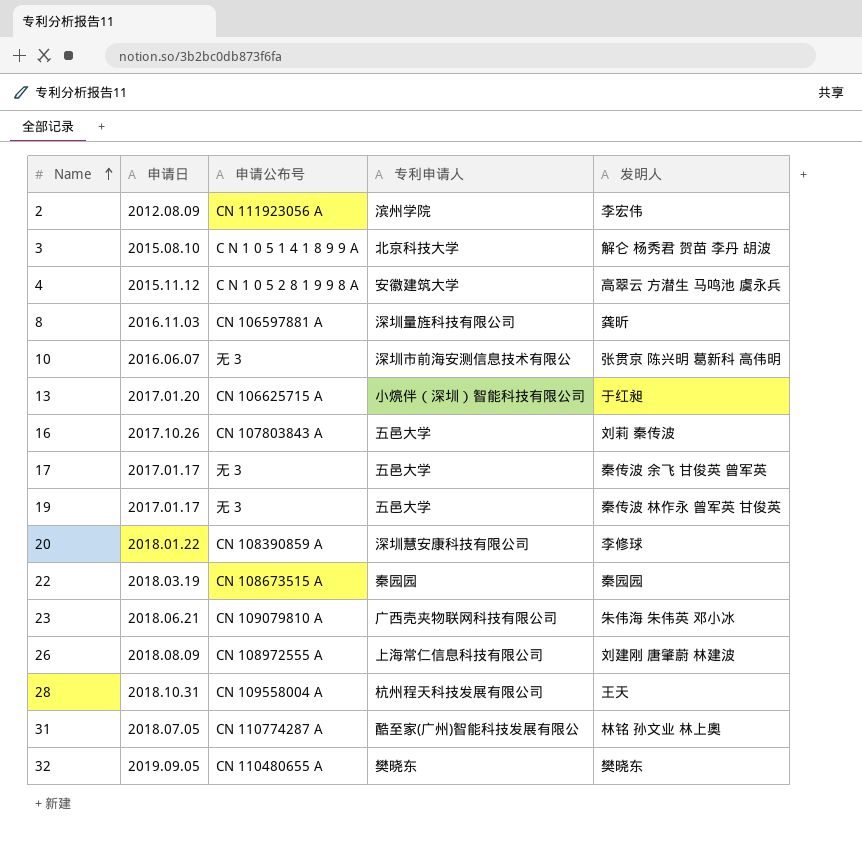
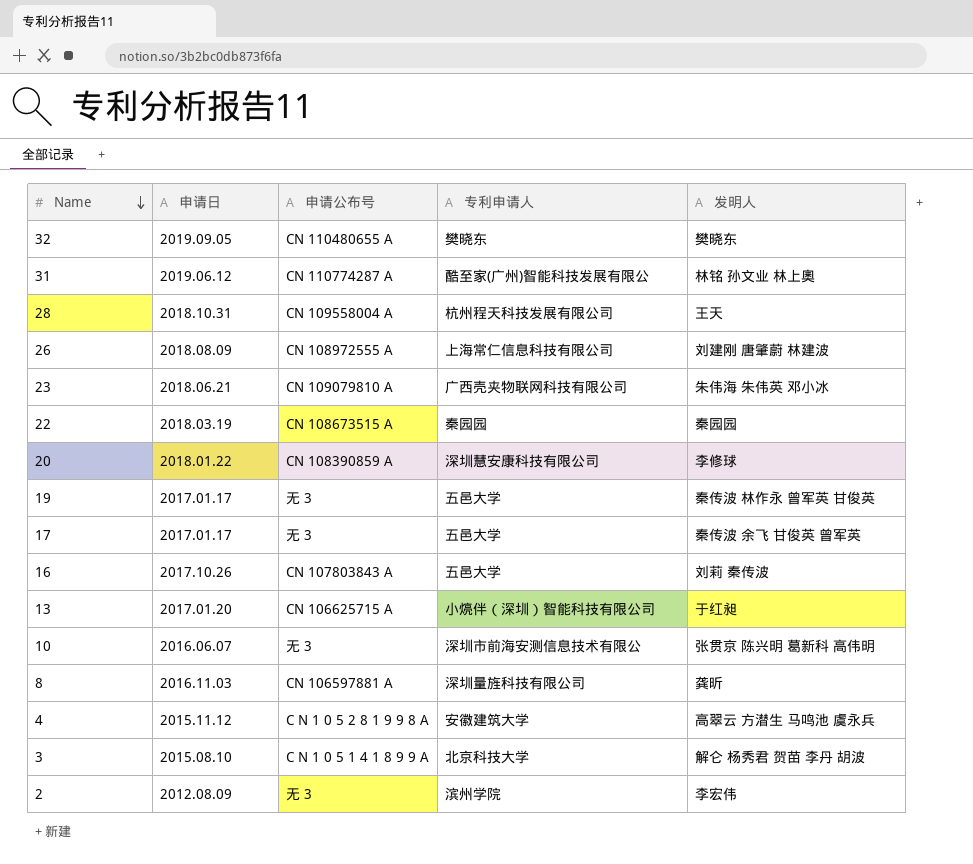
row order: Name ascending -> Name descending
31 | 申请日: 2018.07.05 -> 2019.06.12
2 | 申请公布号: CN 111923056 A -> 无 3

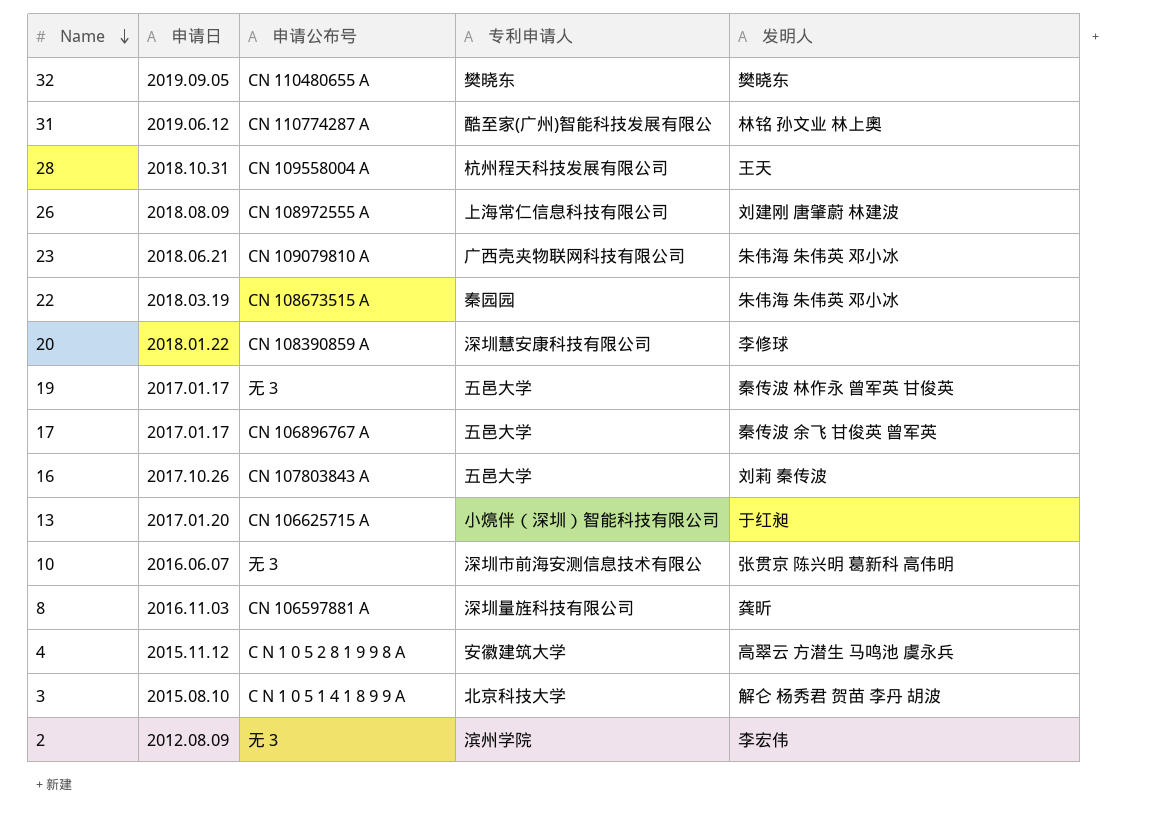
22 | 发明人: 秦园园 -> 朱伟海 朱伟英 邓小冰
17 | 申请公布号: 无 3 -> CN 106896767 A

